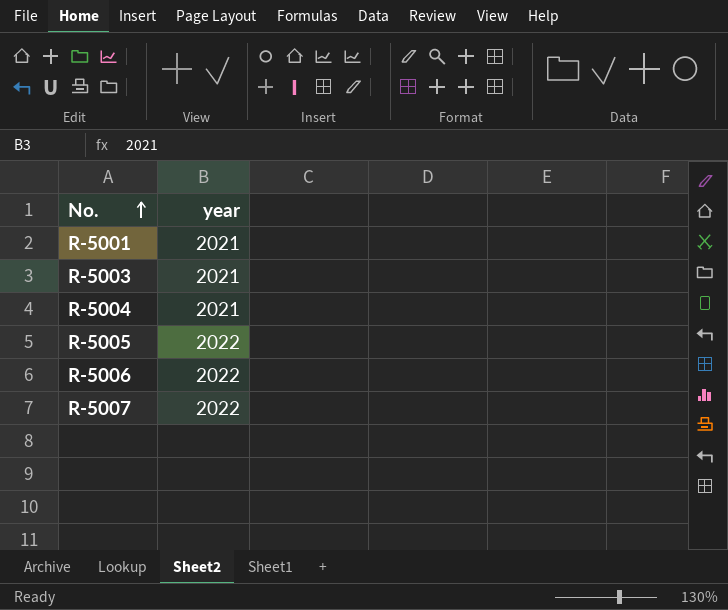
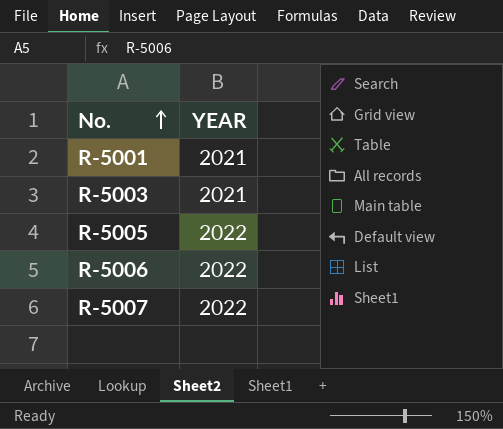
column name: year -> YEAR
row R-5004: 2021 -> none

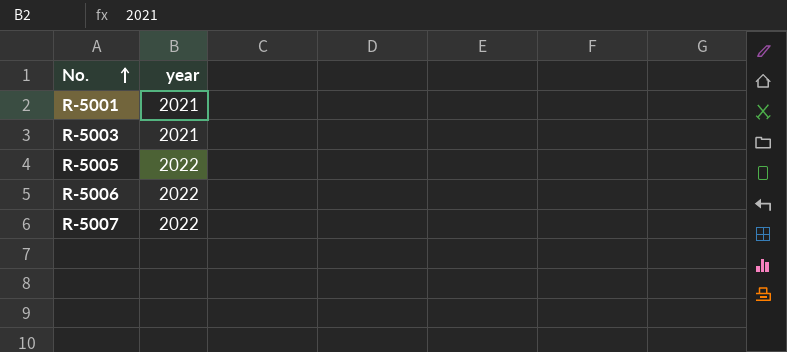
column name: YEAR -> year

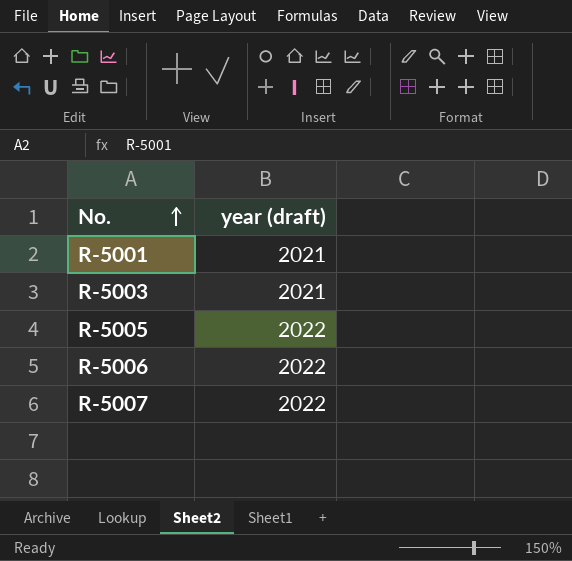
column name: year -> year (draft)

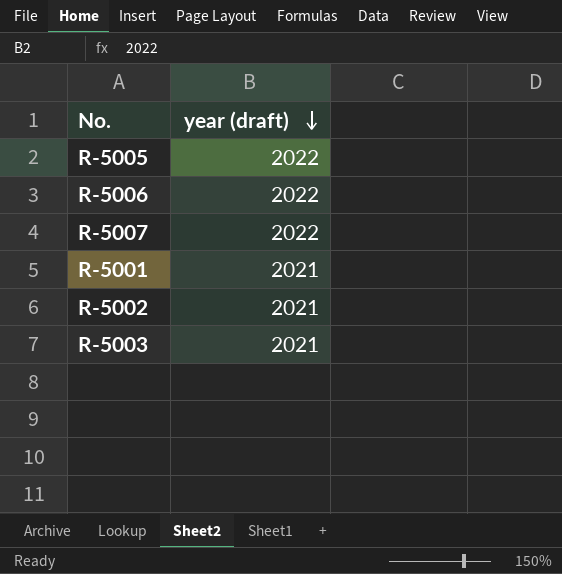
row order: No. ascending -> year (draft) descending
row R-5002: none -> 2021

